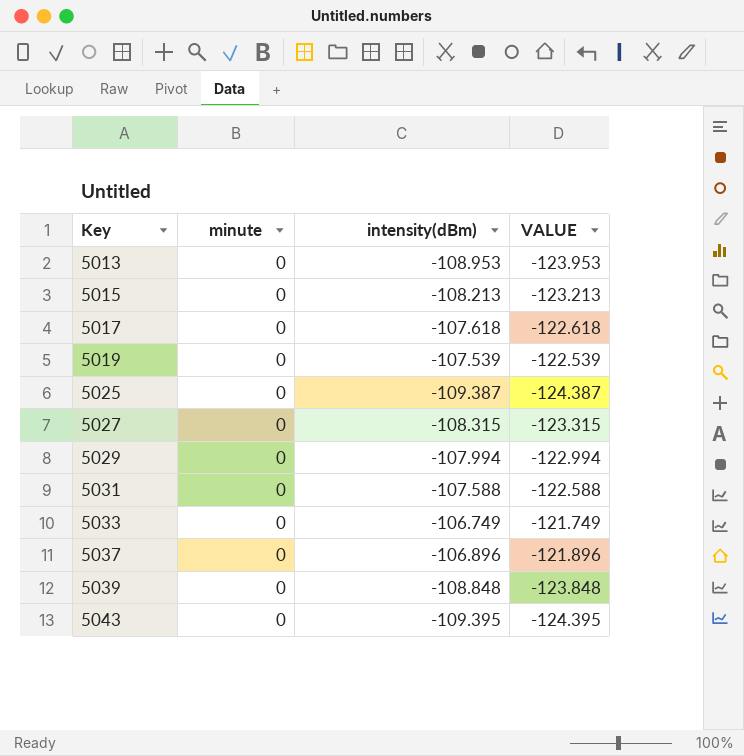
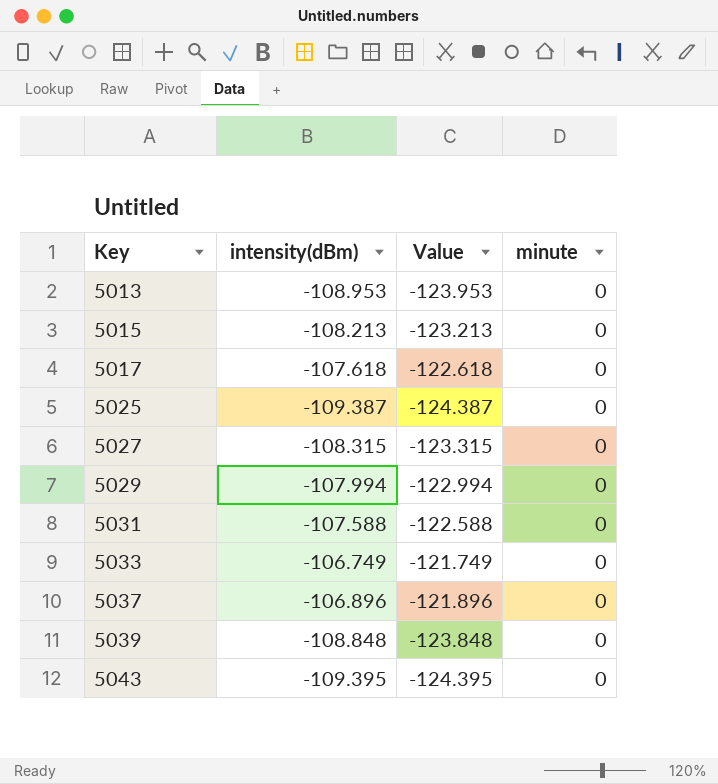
column name: VALUE -> Value
column minute | position: 2 -> 4
row 5019: 0 | -107.539 | -122.539 -> none

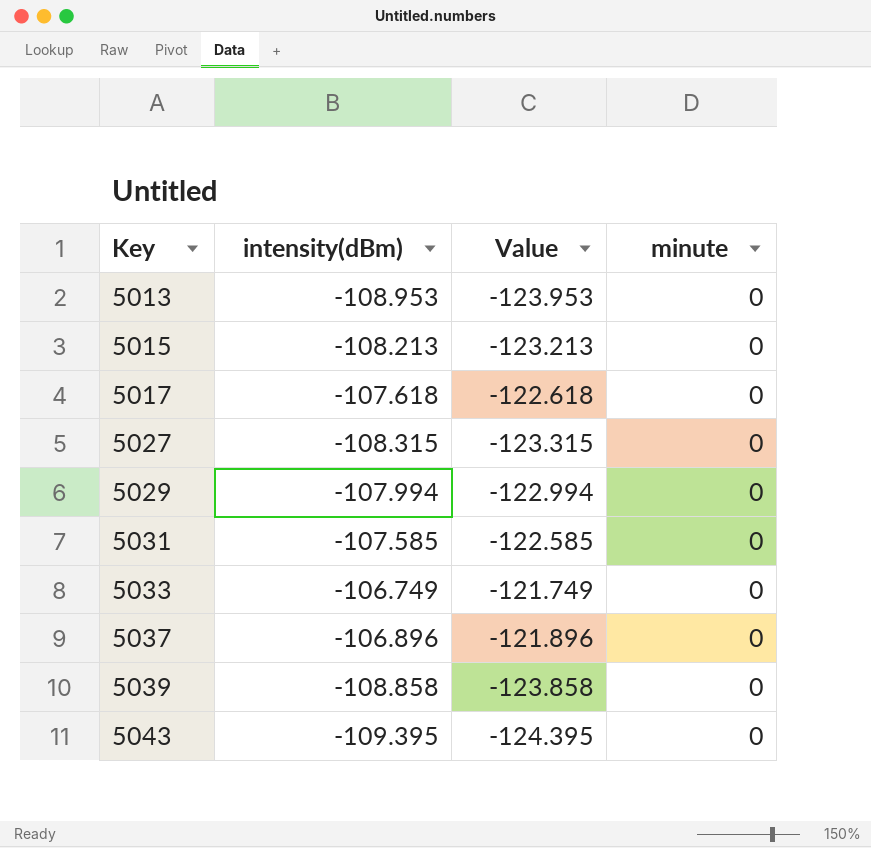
row 5025: -109.387 | -124.387 | 0 -> none
5031 | intensity(dBm): -107.588 -> -107.585
5031 | Value: -122.588 -> -122.585
5039 | intensity(dBm): -108.848 -> -108.858
5039 | Value: -123.848 -> -123.858

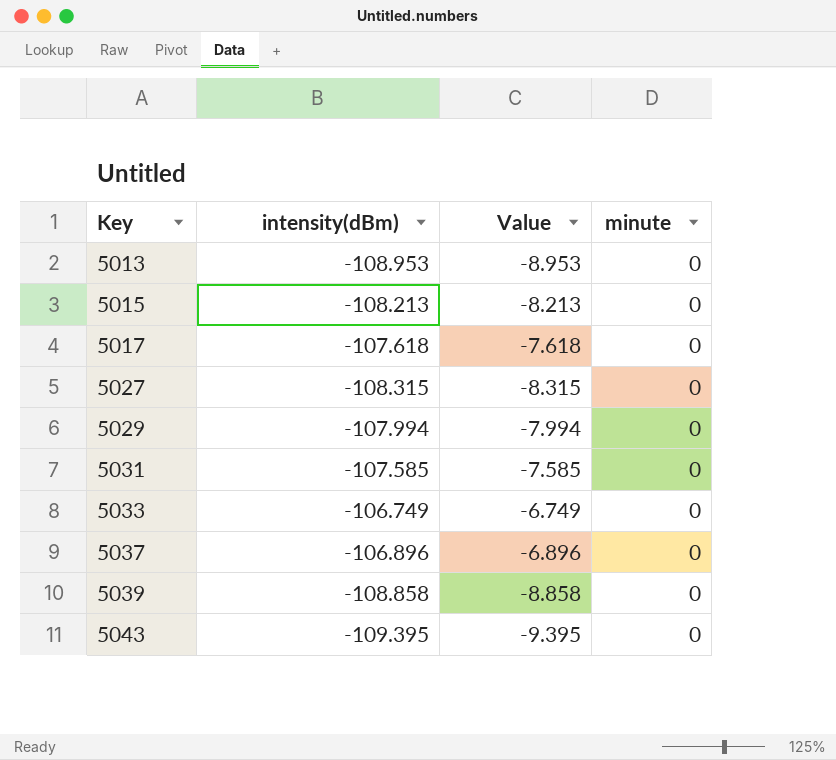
column Value | formula: [intensity(dBm)] - 15 -> [intensity(dBm)] + 100

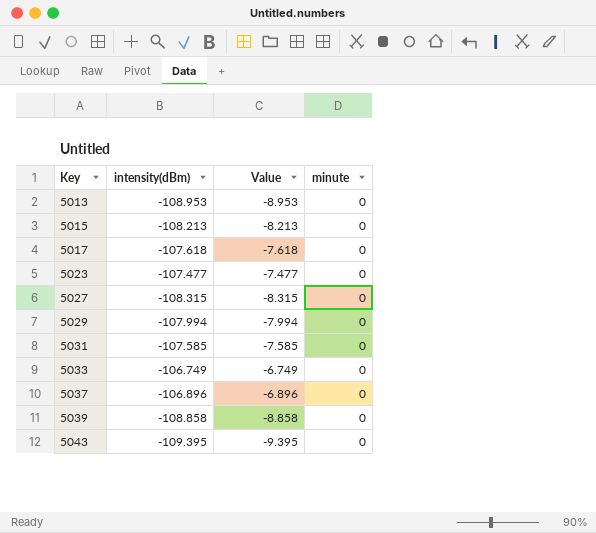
row 5023: none -> -107.477 | -7.477 | 0

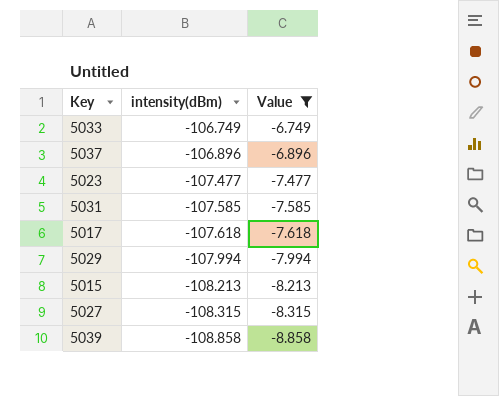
filter: none -> Value >= -8.858
row order: Key ascending -> intensity(dBm) descending
column minute | position: 4 -> none

